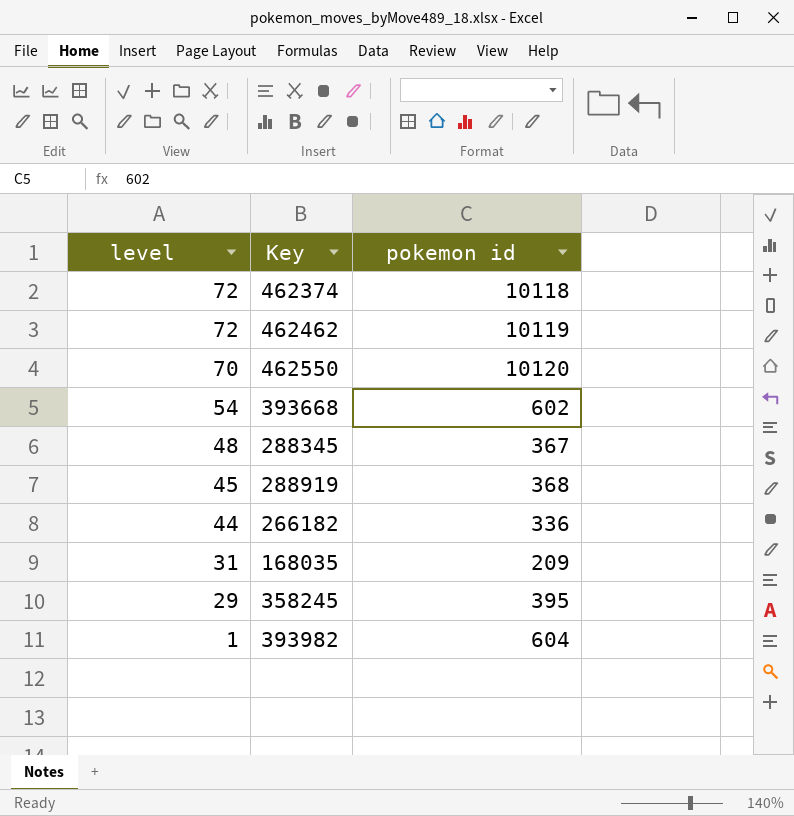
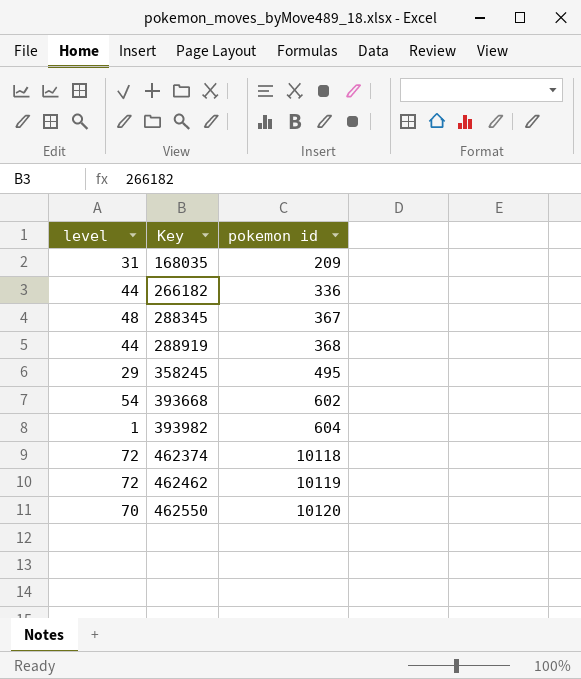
row order: level descending -> Key ascending
288919 | level: 45 -> 44
358245 | pokemon id: 395 -> 495

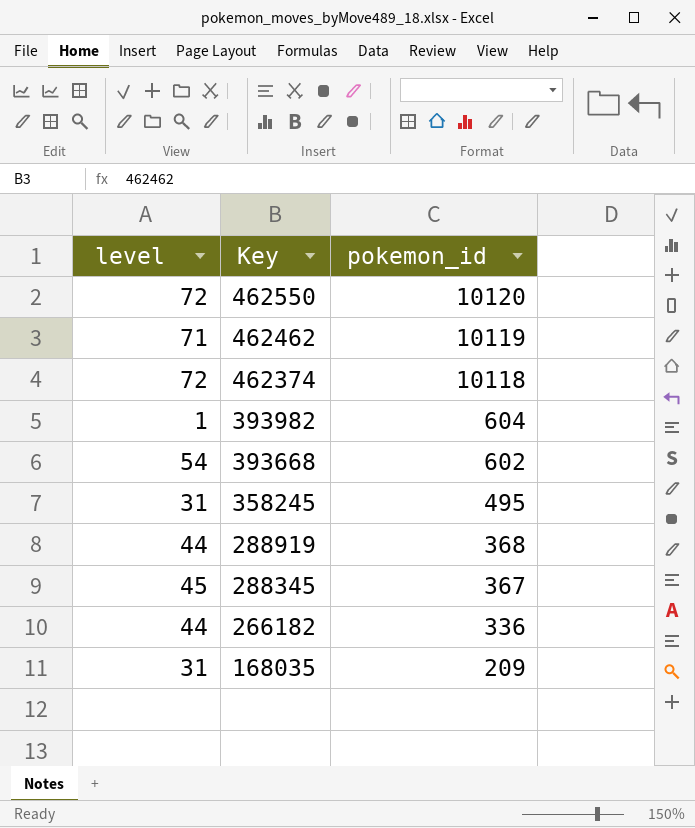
row order: Key ascending -> Key descending
column name: pokemon id -> pokemon_id
462550 | level: 70 -> 72
462462 | level: 72 -> 71
358245 | level: 29 -> 31
288345 | level: 48 -> 45

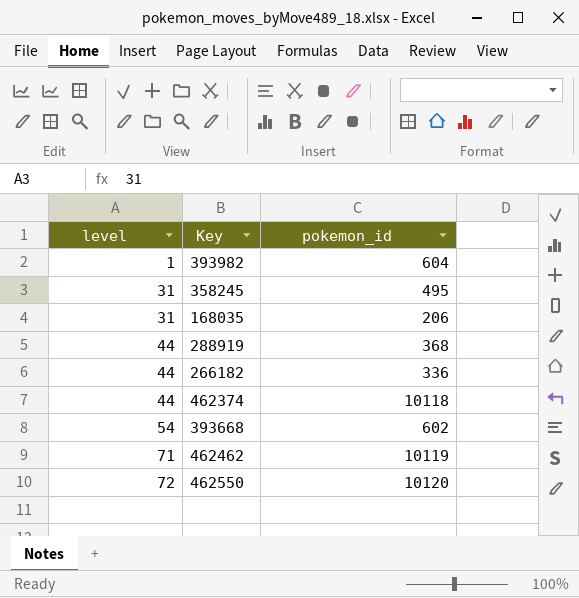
row order: Key descending -> level ascending
row 288345: 45 | 367 -> none
168035 | pokemon_id: 209 -> 206
462374 | level: 72 -> 44

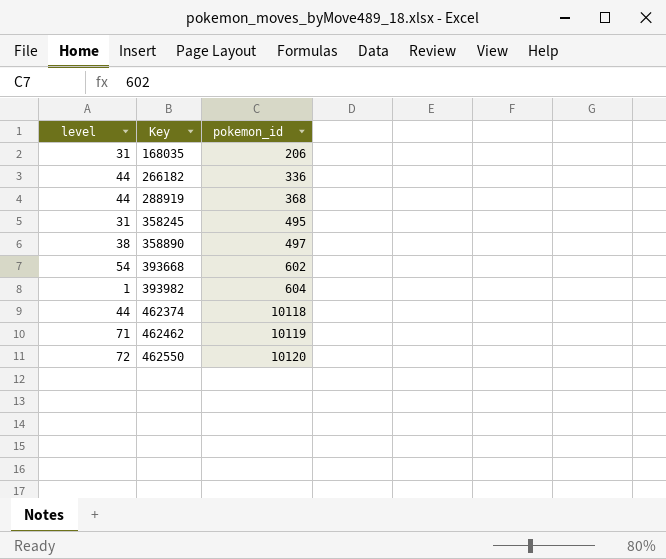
row order: level ascending -> Key ascending
row 358890: none -> 38 | 497

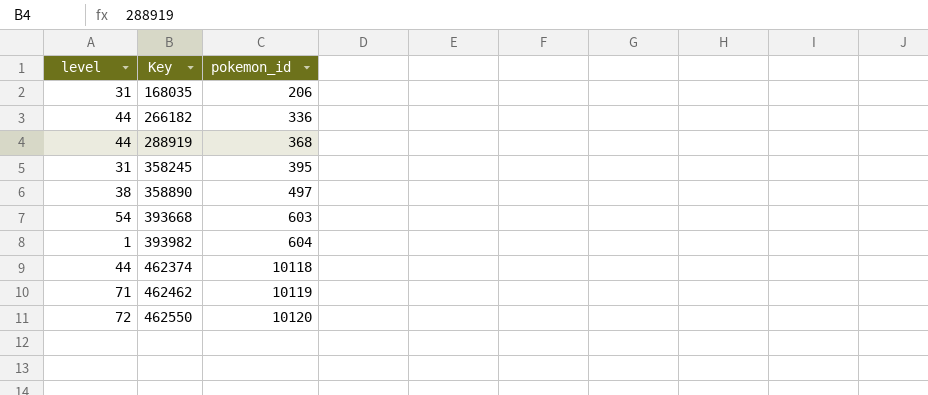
358245 | pokemon_id: 495 -> 395
393668 | pokemon_id: 602 -> 603

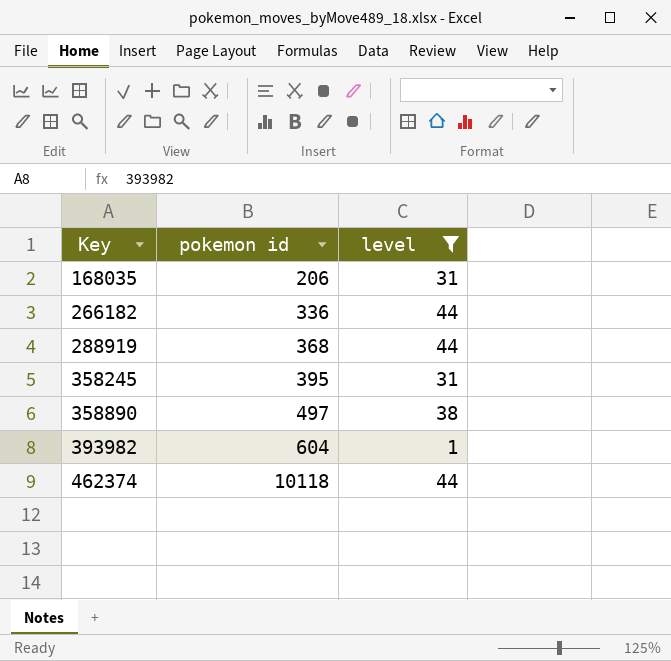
filter: none -> level <= 44
column name: pokemon_id -> pokemon id
column level | position: 1 -> 3

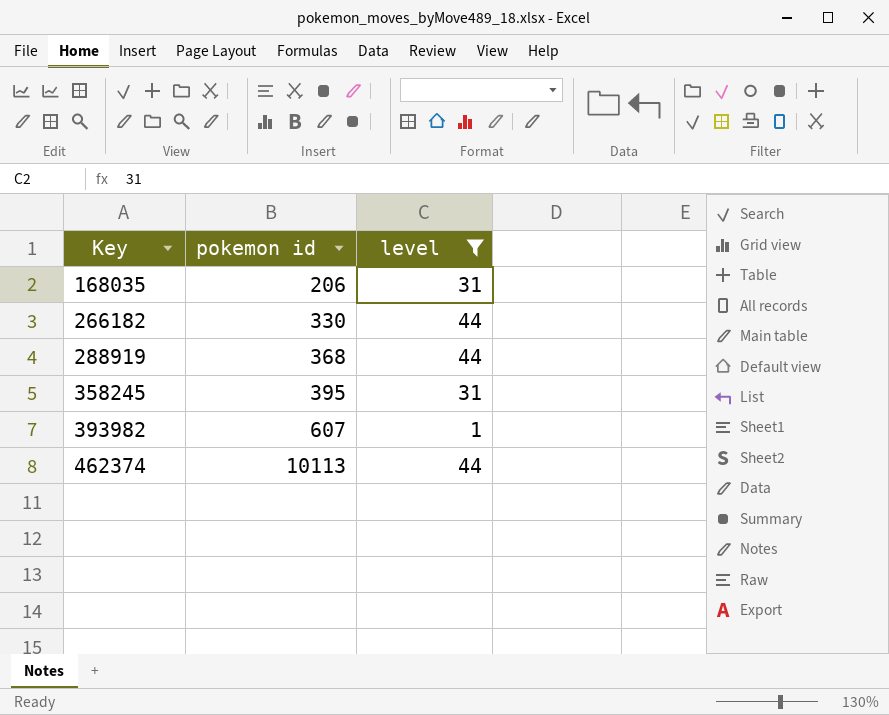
row 358890: 497 | 38 -> none
266182 | pokemon id: 336 -> 330
393982 | pokemon id: 604 -> 607
462374 | pokemon id: 10118 -> 10113

